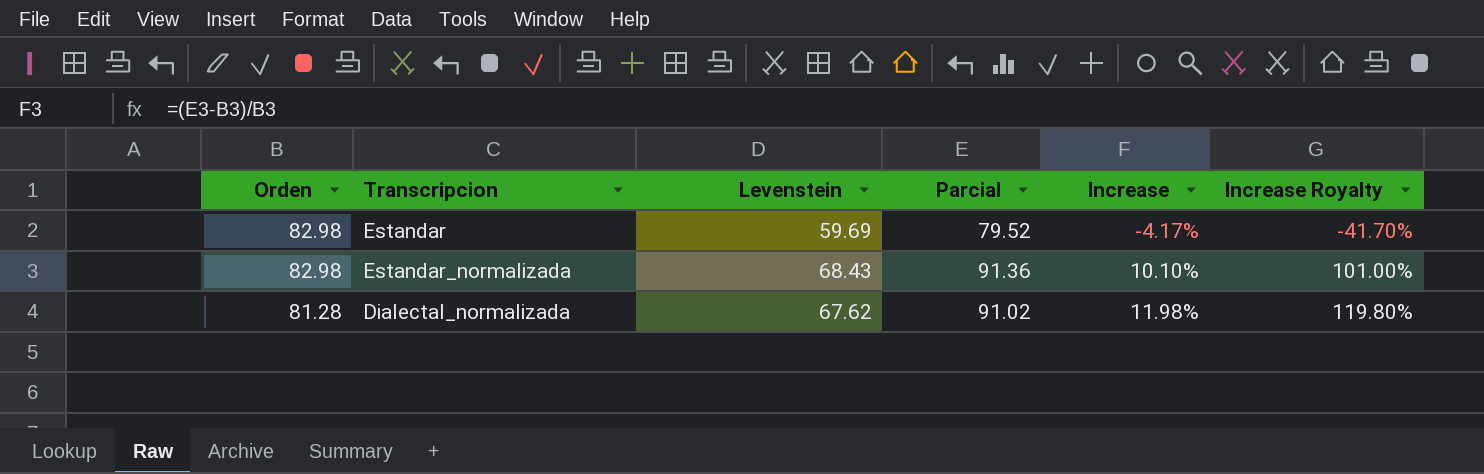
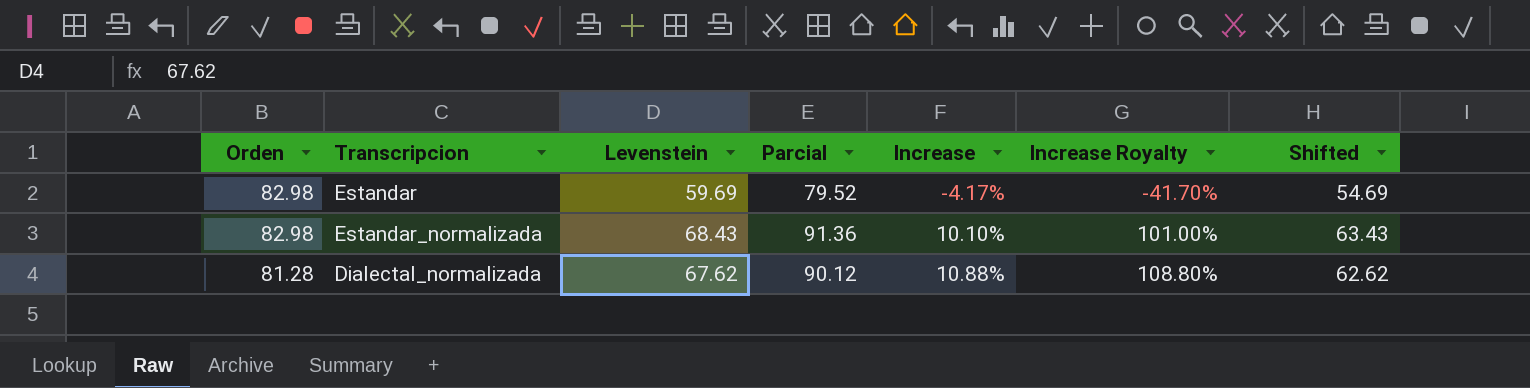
column Shifted | formula: none -> [Levenstein] - 5
Dialectal_normalizada | Parcial: 91.02 -> 90.12
Dialectal_normalizada | Increase: 11.98% -> 10.88%
Dialectal_normalizada | Increase Royalty: 119.80% -> 108.80%

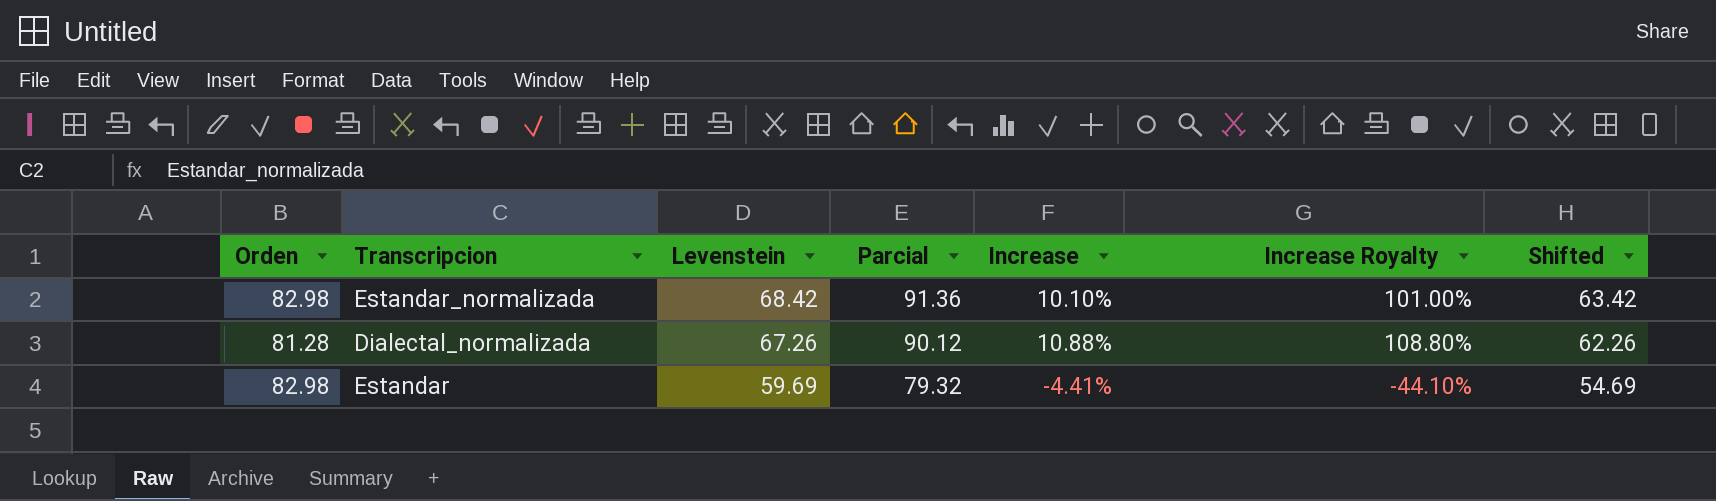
row order: Orden descending -> Levenstein descending
Estandar_normalizada | Levenstein: 68.43 -> 68.42
Estandar_normalizada | Shifted: 63.43 -> 63.42
Dialectal_normalizada | Levenstein: 67.62 -> 67.26
Dialectal_normalizada | Shifted: 62.62 -> 62.26
Estandar | Parcial: 79.52 -> 79.32
Estandar | Increase: -4.17% -> -4.41%
Estandar | Increase Royalty: -41.70% -> -44.10%

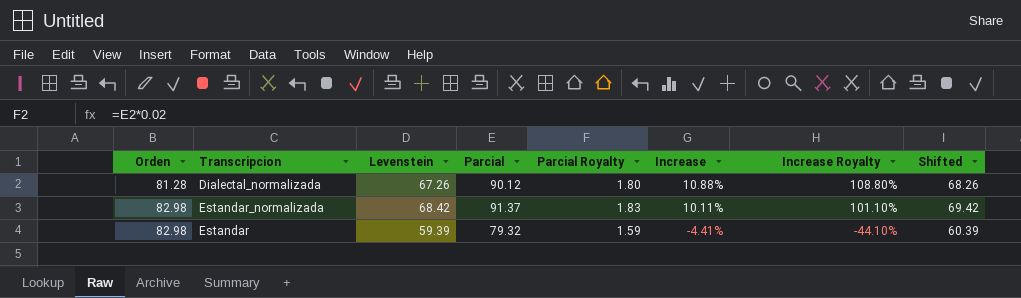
row order: Levenstein descending -> Orden ascending
column Parcial Royalty | formula: none -> [Parcial] * 0.02
column Shifted | formula: [Levenstein] - 5 -> [Levenstein] + 1
Estandar_normalizada | Parcial: 91.36 -> 91.37
Estandar_normalizada | Increase: 10.10% -> 10.11%
Estandar_normalizada | Increase Royalty: 101.00% -> 101.10%
Estandar | Levenstein: 59.69 -> 59.39

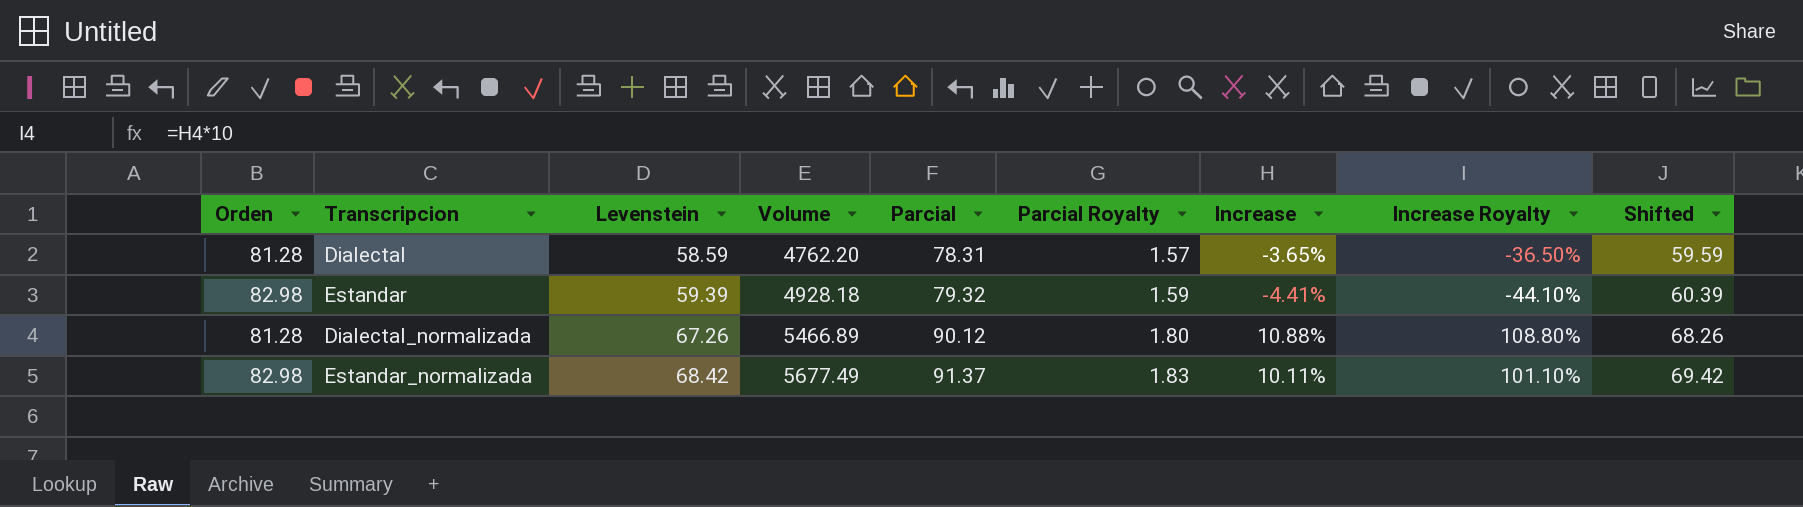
row order: Orden ascending -> Levenstein ascending
column Volume | formula: none -> [Orden] * [Levenstein]
row Dialectal: none -> 81.28 | 58.59 | 4762.20 | 78.31 | 1.57 | -3.65% | -36.50% | 59.59

